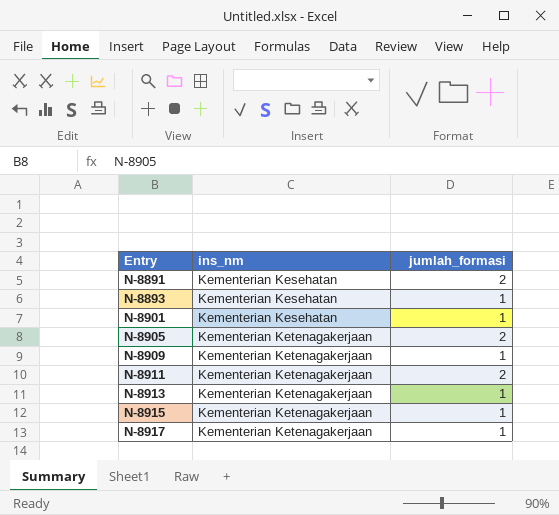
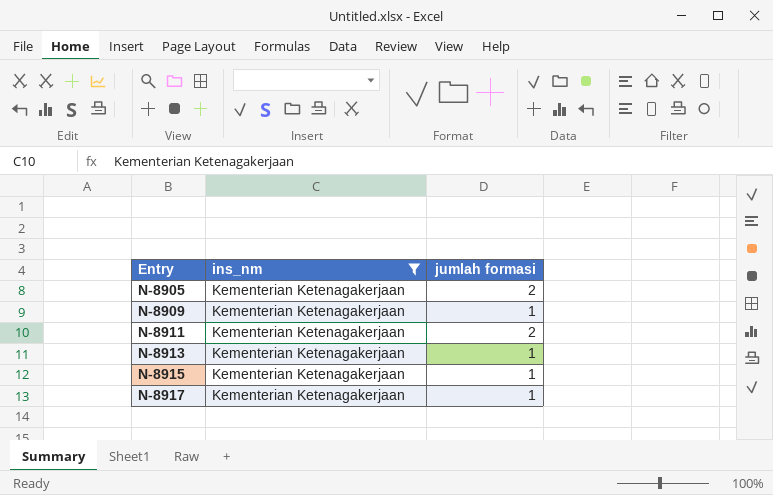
filter: none -> ins_nm = Kementerian Ketenagakerjaan
column name: jumlah_formasi -> jumlah formasi

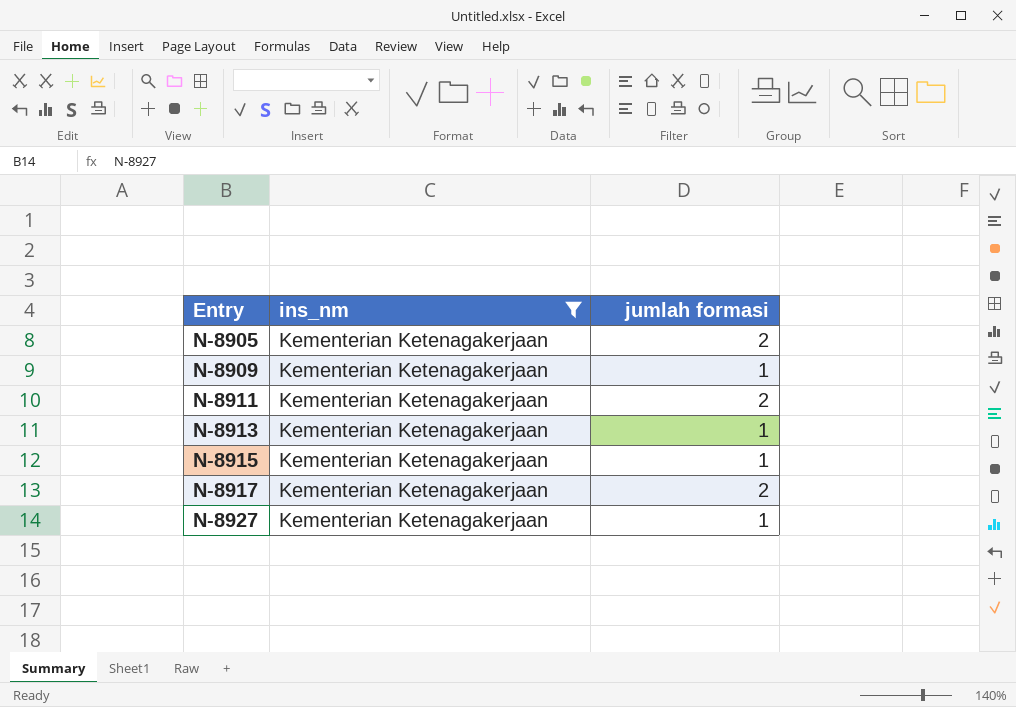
N-8917 | jumlah formasi: 1 -> 2
row N-8927: none -> Kementerian Ketenagakerjaan | 1

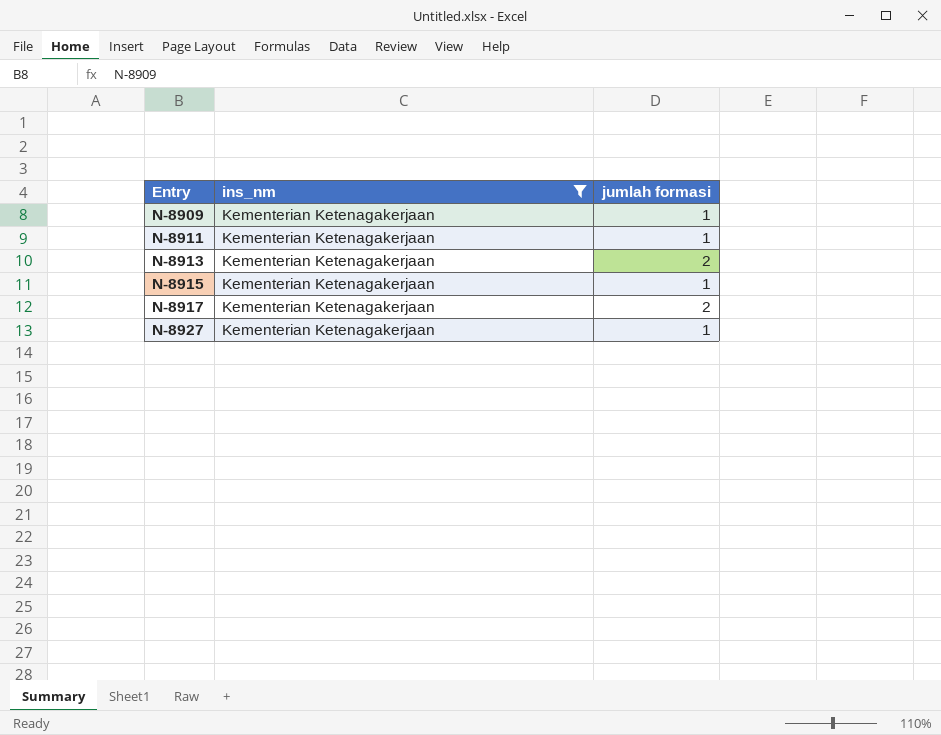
row N-8905: Kementerian Ketenagakerjaan | 2 -> none
N-8911 | jumlah formasi: 2 -> 1
N-8913 | jumlah formasi: 1 -> 2

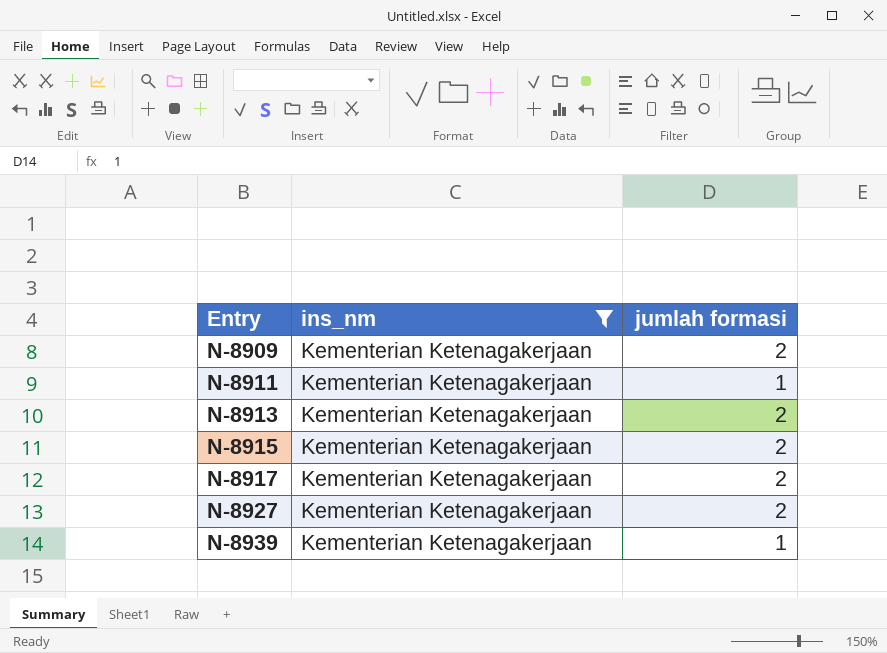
N-8909 | jumlah formasi: 1 -> 2
N-8915 | jumlah formasi: 1 -> 2
N-8927 | jumlah formasi: 1 -> 2
row N-8939: none -> Kementerian Ketenagakerjaan | 1

